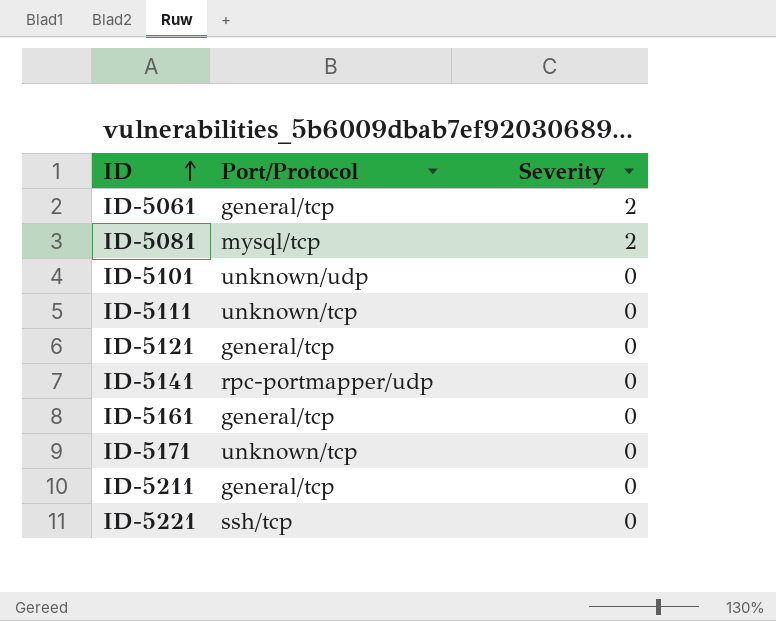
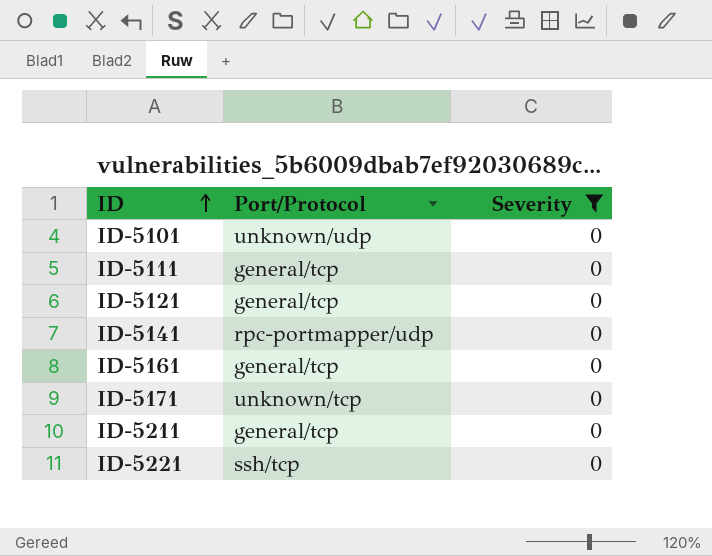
filter: none -> Severity = 0
ID-5111 | Port/Protocol: unknown/tcp -> general/tcp

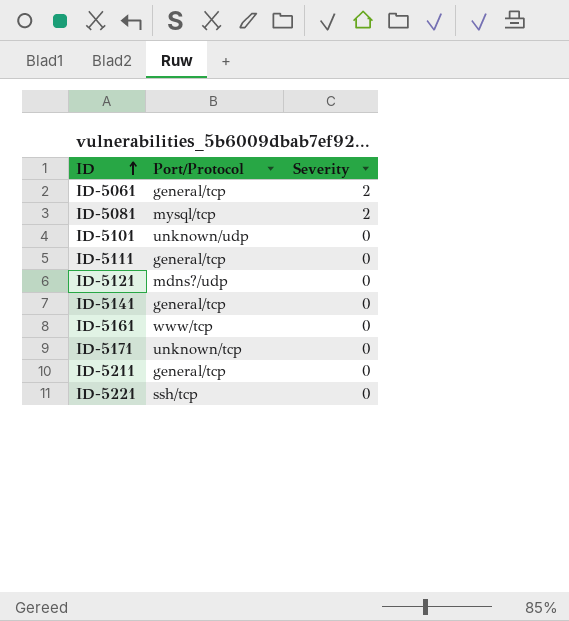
filter: Severity = 0 -> none
ID-5121 | Port/Protocol: general/tcp -> mdns?/udp
ID-5141 | Port/Protocol: rpc-portmapper/udp -> general/tcp
ID-5161 | Port/Protocol: general/tcp -> www/tcp

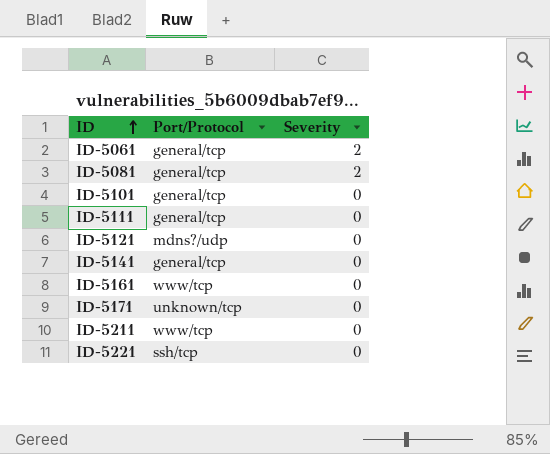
ID-5081 | Port/Protocol: mysql/tcp -> general/tcp
ID-5101 | Port/Protocol: unknown/udp -> general/tcp
ID-5211 | Port/Protocol: general/tcp -> www/tcp

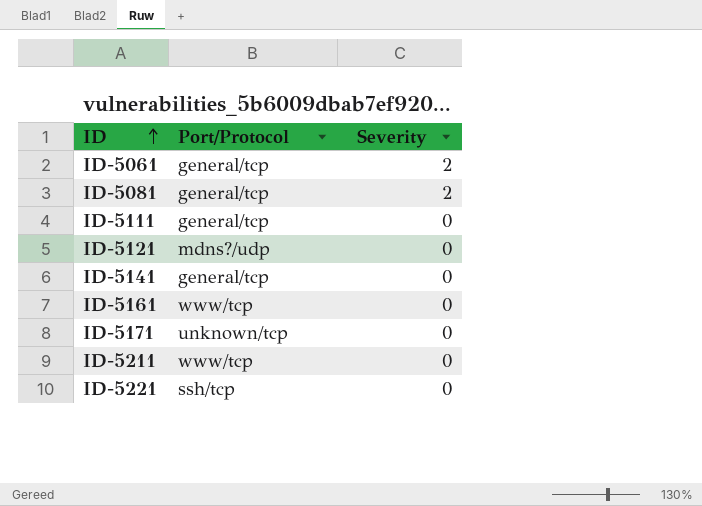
row ID-5101: general/tcp | 0 -> none

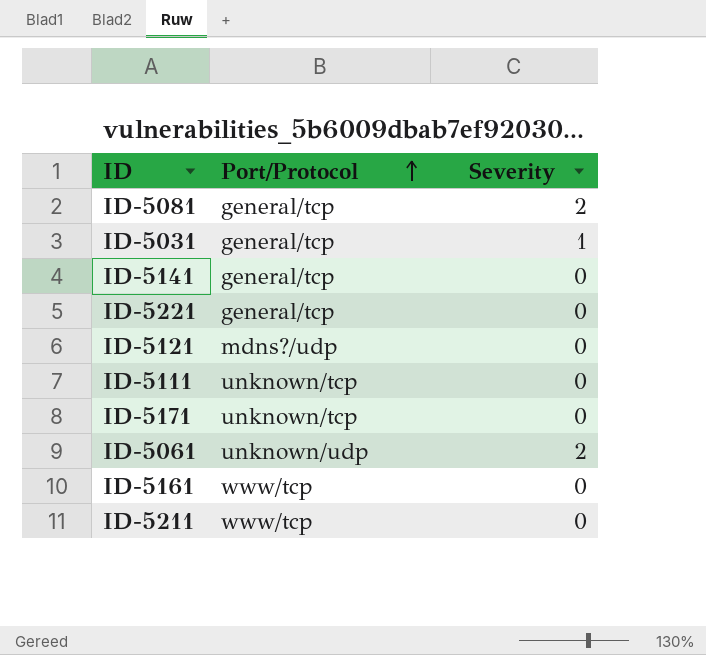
row order: ID ascending -> Port/Protocol ascending
row ID-5031: none -> general/tcp | 1
ID-5221 | Port/Protocol: ssh/tcp -> general/tcp
ID-5111 | Port/Protocol: general/tcp -> unknown/tcp
ID-5061 | Port/Protocol: general/tcp -> unknown/udp

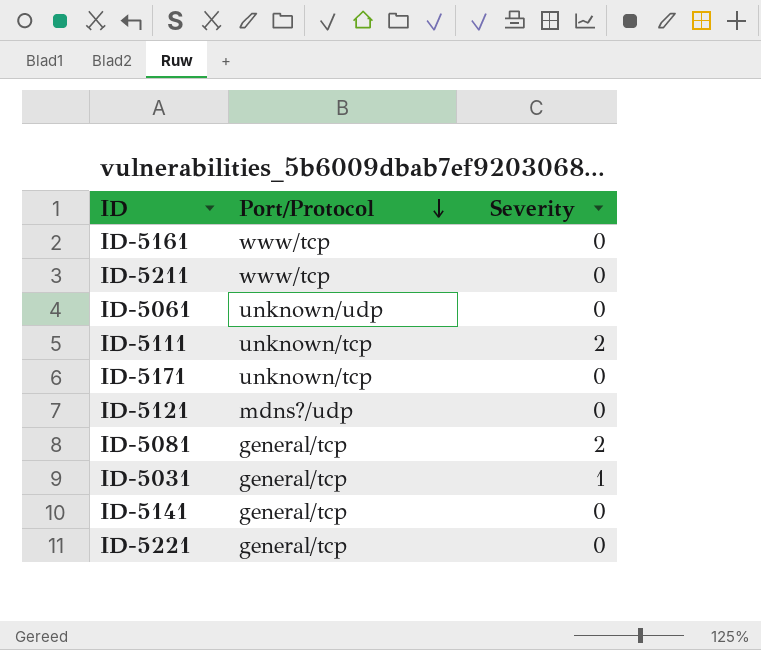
row order: Port/Protocol ascending -> Port/Protocol descending
ID-5061 | Severity: 2 -> 0
ID-5111 | Severity: 0 -> 2

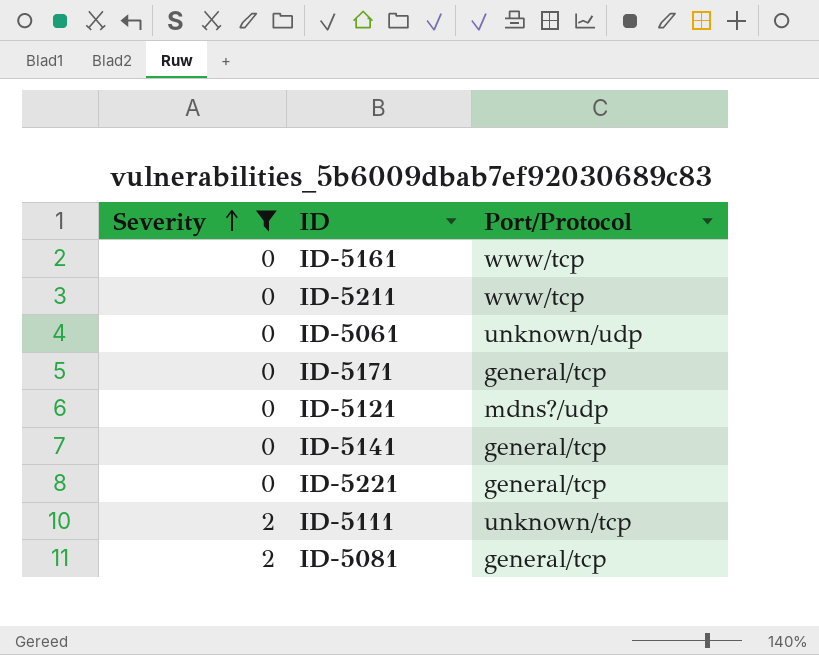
filter: none -> Severity != 1
row order: Port/Protocol descending -> Severity ascending
column Severity | position: 3 -> 1
ID-5171 | Port/Protocol: unknown/tcp -> general/tcp

